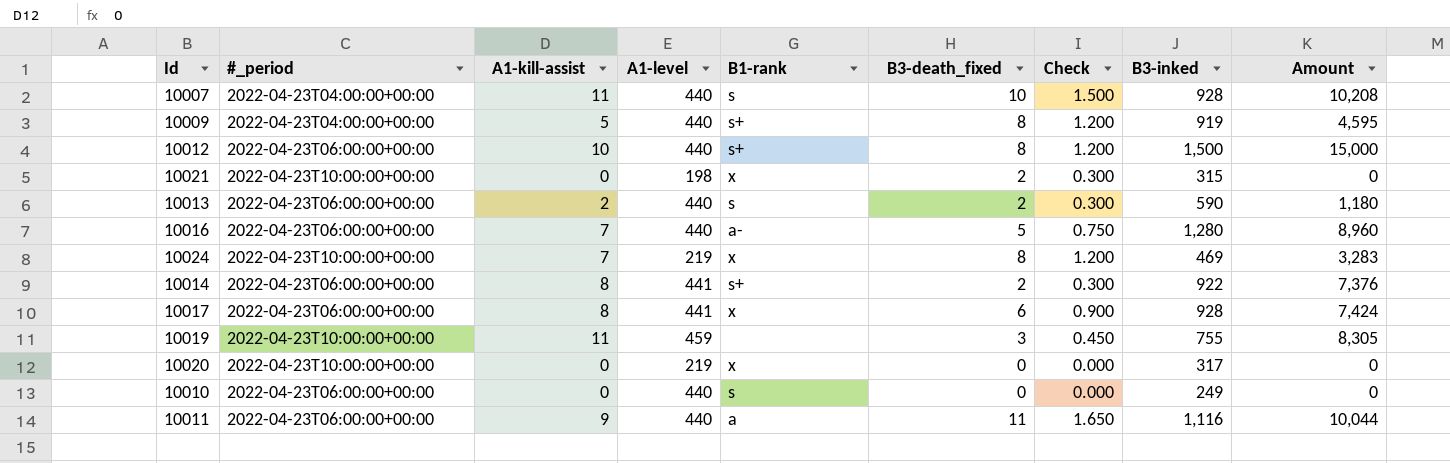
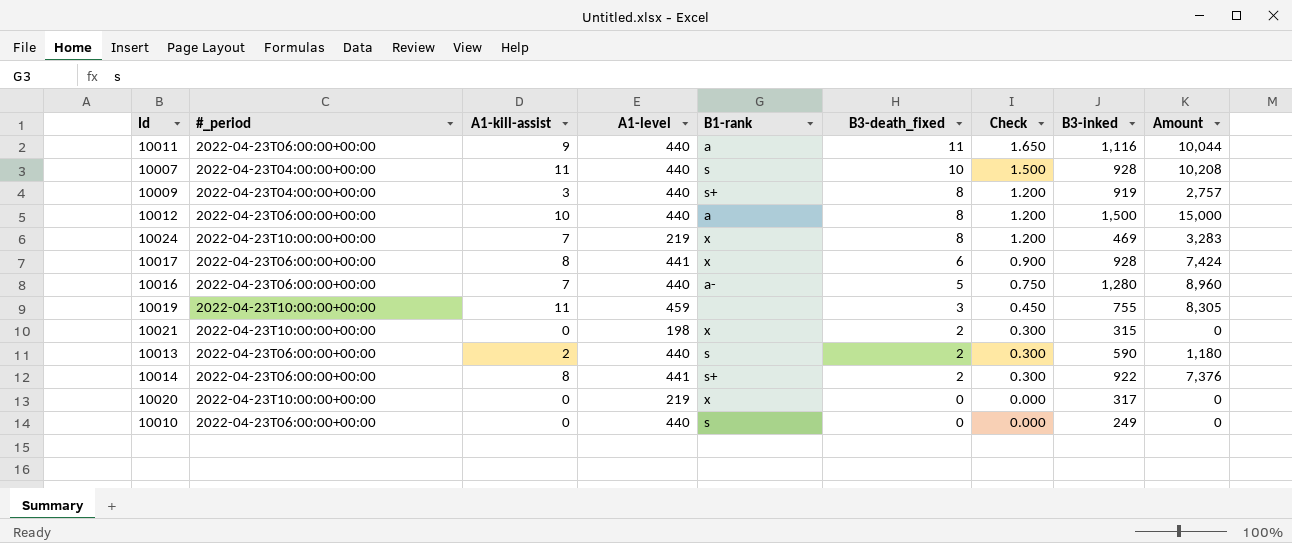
row order: none -> B3-death_fixed descending
10009 | A1-kill-assist: 5 -> 3
10009 | Amount: 4,595 -> 2,757
10012 | B1-rank: s+ -> a

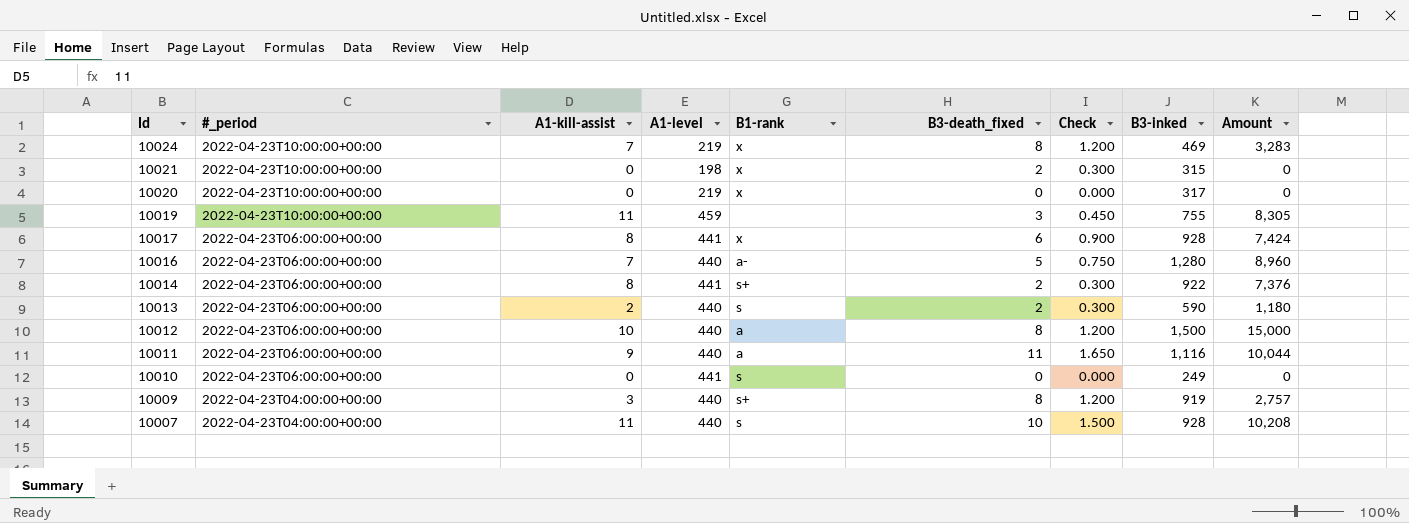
row order: B3-death_fixed descending -> Id descending
10010 | A1-level: 440 -> 441

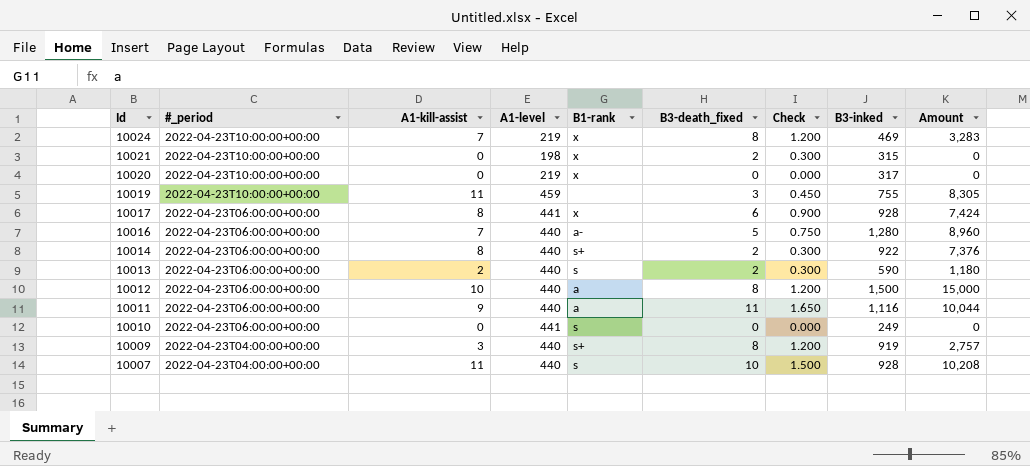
10014 | A1-level: 441 -> 440

